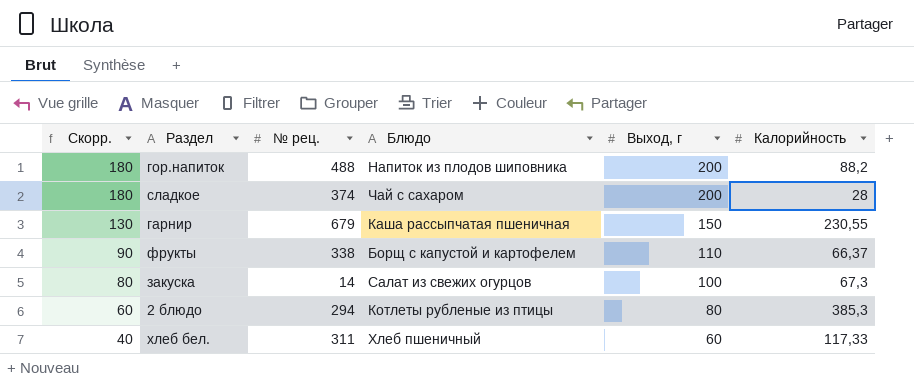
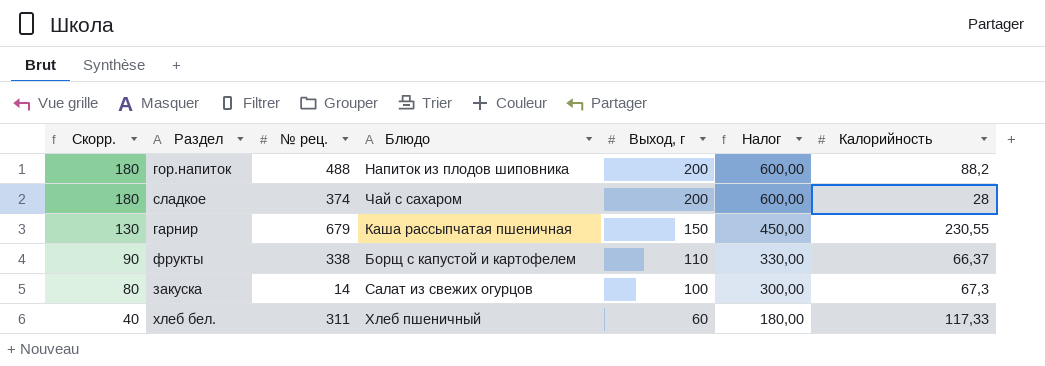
column Налог | formula: none -> [Выход, г] * 3
row 2 блюдо: 60 | 294 | Котлеты рубленые из птицы | 80 | 385,3 -> none

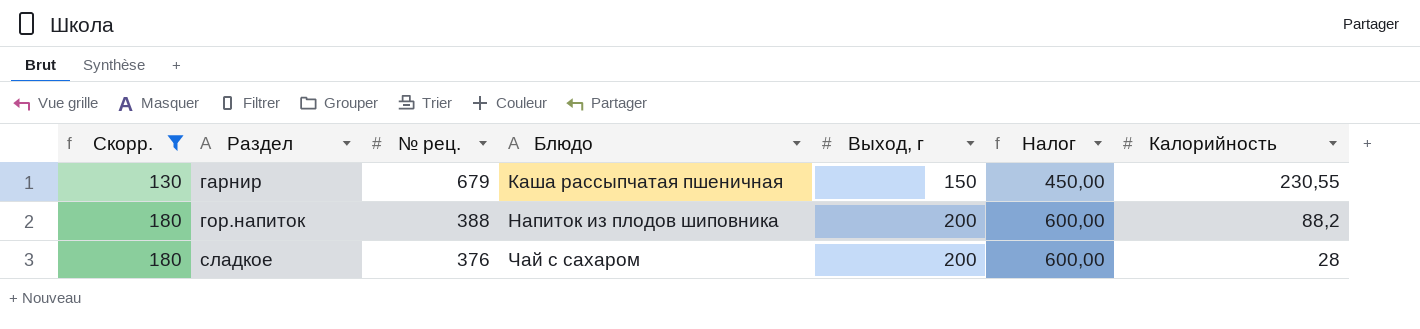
filter: none -> Скорр. >= 130
row order: Скорр. descending -> Скорр. ascending
гор.напиток | № рец.: 488 -> 388
сладкое | № рец.: 374 -> 376

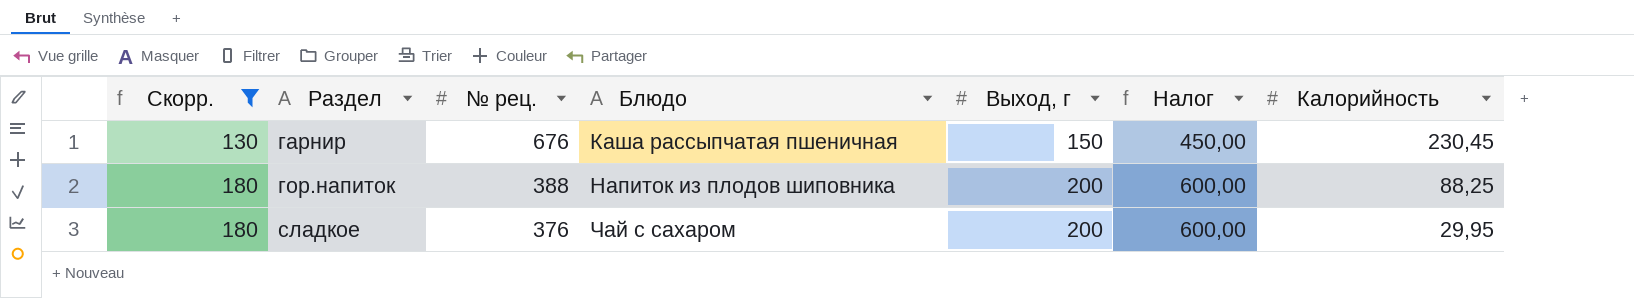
гарнир | № рец.: 679 -> 676
гарнир | Калорийность: 230,55 -> 230,45
гор.напиток | Калорийность: 88,2 -> 88,25
сладкое | Калорийность: 28 -> 29,95

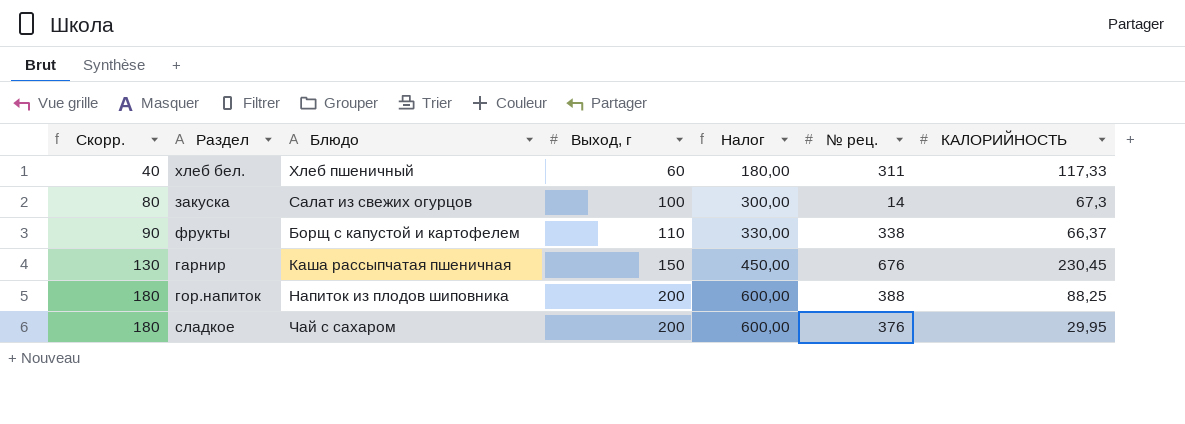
filter: Скорр. >= 130 -> none
column № рец. | position: 3 -> 6
column name: Калорийность -> КАЛОРИЙНОСТЬ

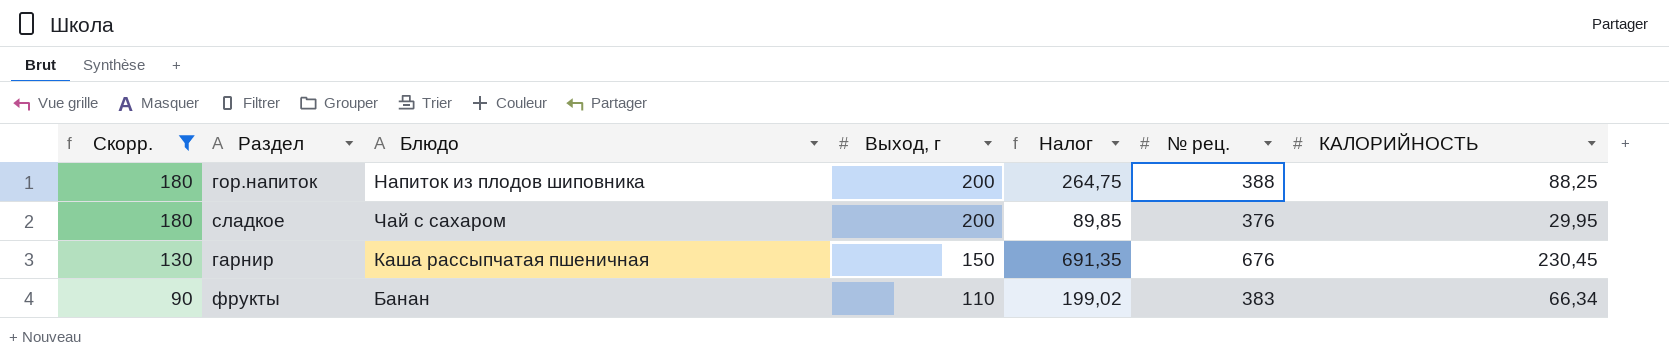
filter: none -> Скорр. >= 90
row order: Скорр. ascending -> Скорр. descending
column Налог | formula: [Выход, г] * 3 -> [КАЛОРИЙНОСТЬ] * 3
фрукты | Блюдо: Борщ с капустой и картофелем -> Банан
фрукты | № рец.: 338 -> 383
фрукты | КАЛОРИЙНОСТЬ: 66,37 -> 66,34

